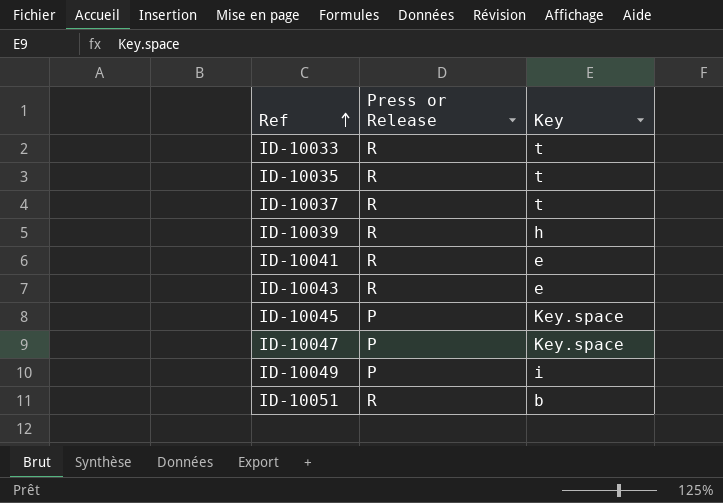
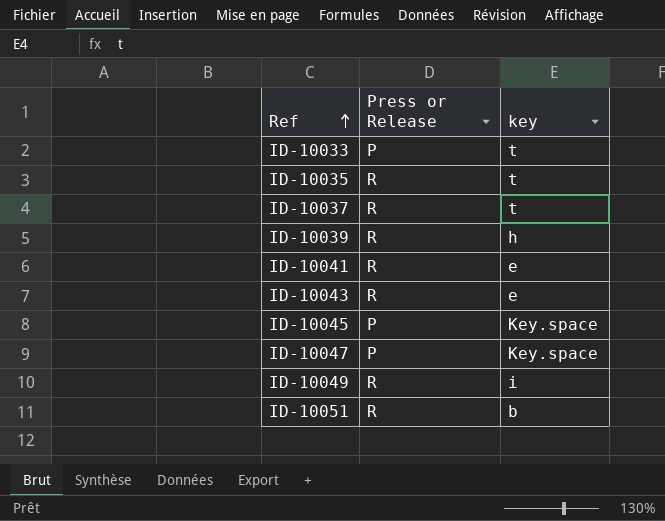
column name: Key -> key
ID-10033 | Press or Release: R -> P
ID-10049 | Press or Release: P -> R

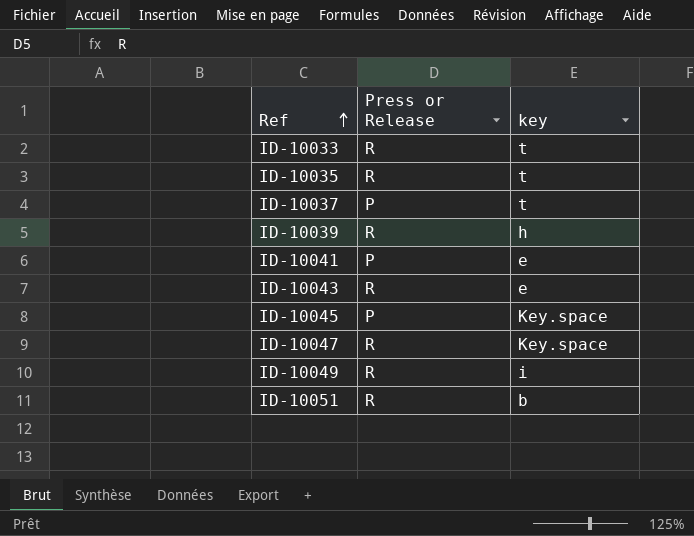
ID-10033 | Press or Release: P -> R
ID-10037 | Press or Release: R -> P
ID-10041 | Press or Release: R -> P
ID-10047 | Press or Release: P -> R

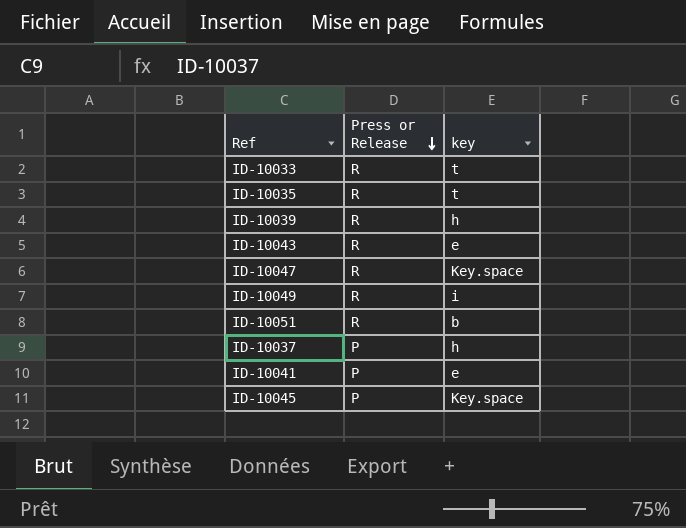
row order: Ref ascending -> Press or Release descending
ID-10037 | key: t -> h

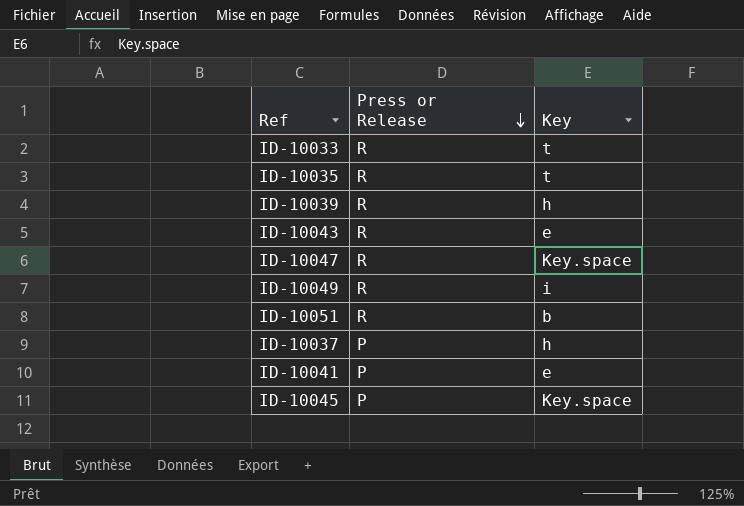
column name: key -> Key

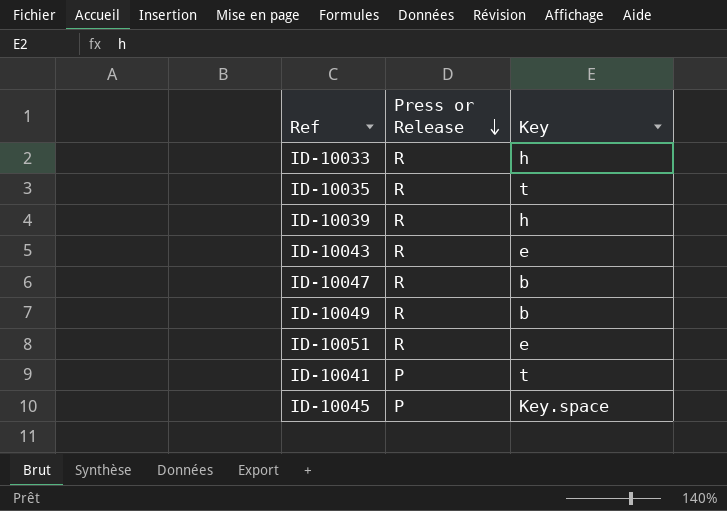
row ID-10037: P | h -> none
ID-10033 | Key: t -> h
ID-10047 | Key: Key.space -> b
ID-10049 | Key: i -> b
ID-10051 | Key: b -> e
ID-10041 | Key: e -> t

